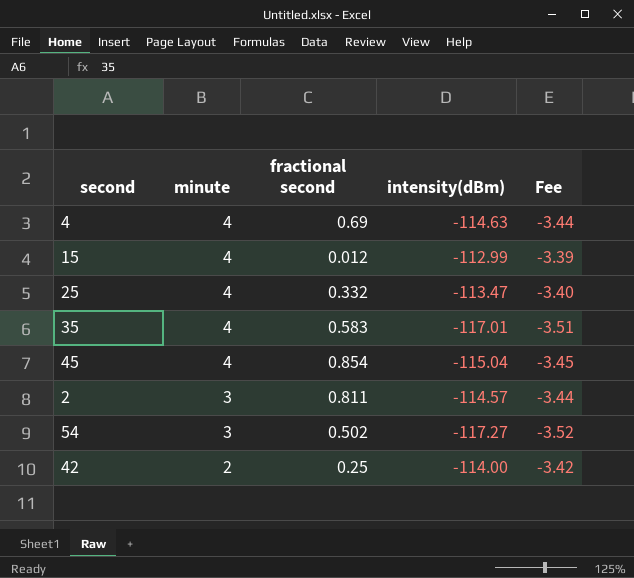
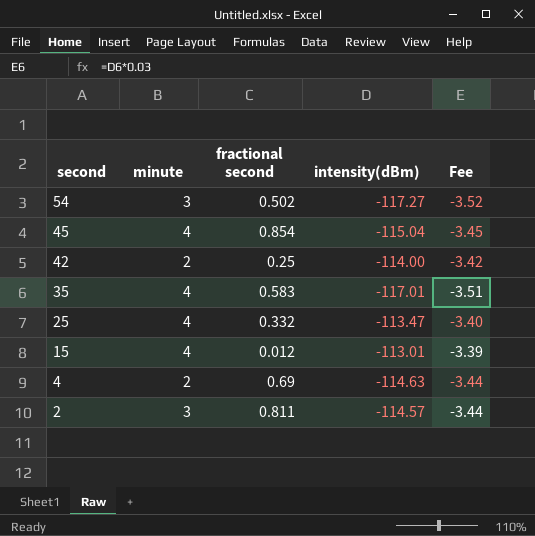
row order: minute descending -> second descending
15 | intensity(dBm): -112.99 -> -113.01
4 | minute: 4 -> 2

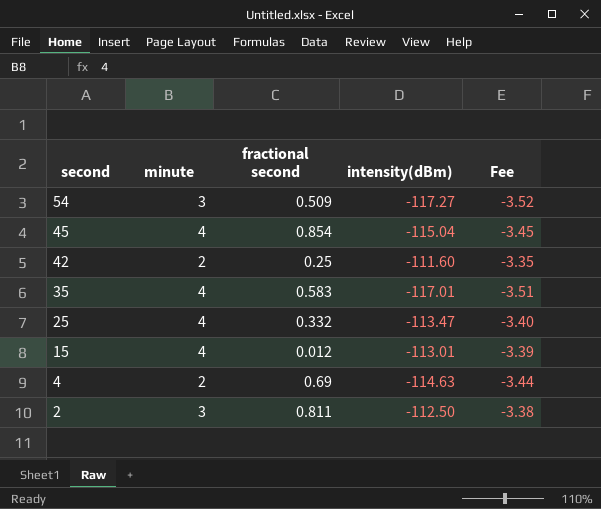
54 | fractional second: 0.502 -> 0.509
42 | intensity(dBm): -114.00 -> -111.60
42 | Fee: -3.42 -> -3.35
2 | intensity(dBm): -114.57 -> -112.50
2 | Fee: -3.44 -> -3.38

